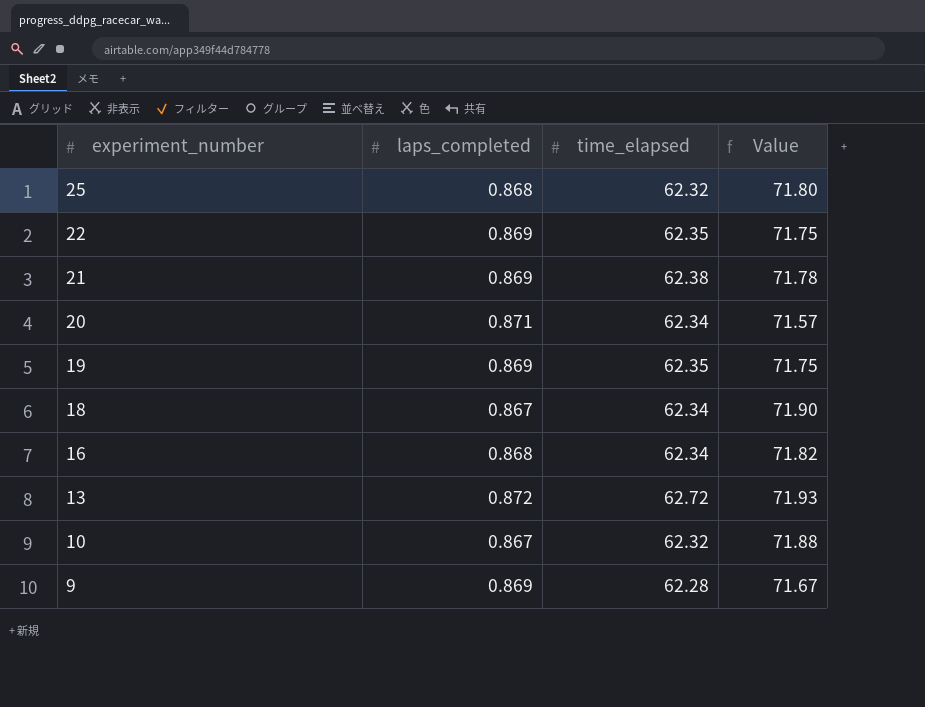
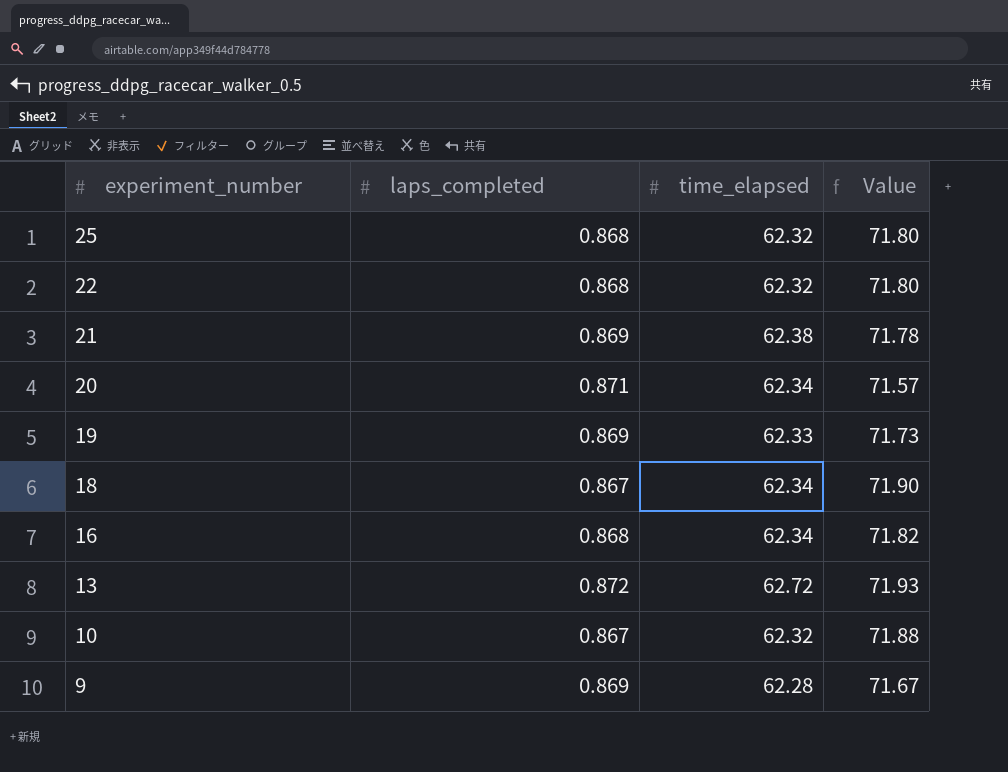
22 | laps_completed: 0.869 -> 0.868
22 | time_elapsed: 62.35 -> 62.32
22 | Value: 71.75 -> 71.80
19 | time_elapsed: 62.35 -> 62.33
19 | Value: 71.75 -> 71.73

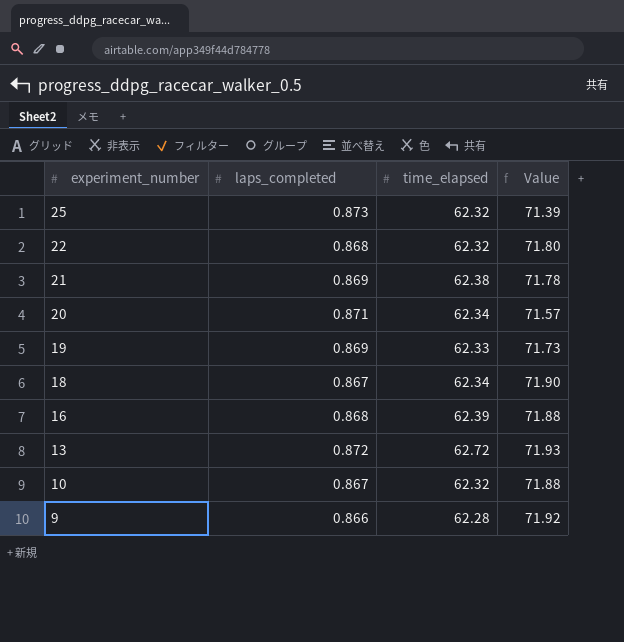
25 | laps_completed: 0.868 -> 0.873
25 | Value: 71.80 -> 71.39
16 | time_elapsed: 62.34 -> 62.39
16 | Value: 71.82 -> 71.88
9 | laps_completed: 0.869 -> 0.866
9 | Value: 71.67 -> 71.92

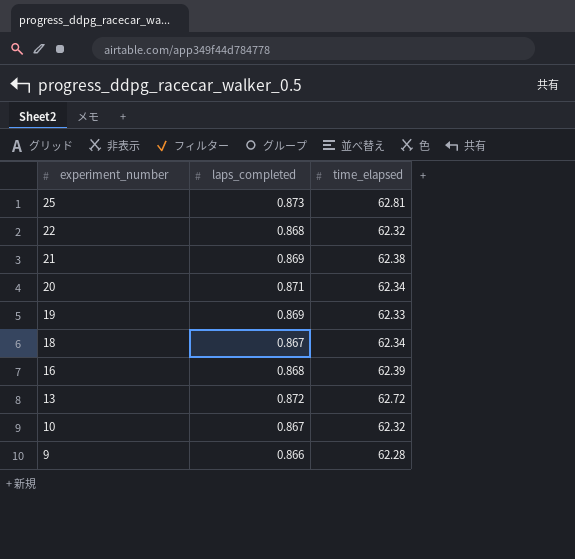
column Value | formula: [time_elapsed] / [laps_completed] -> none
25 | time_elapsed: 62.32 -> 62.81

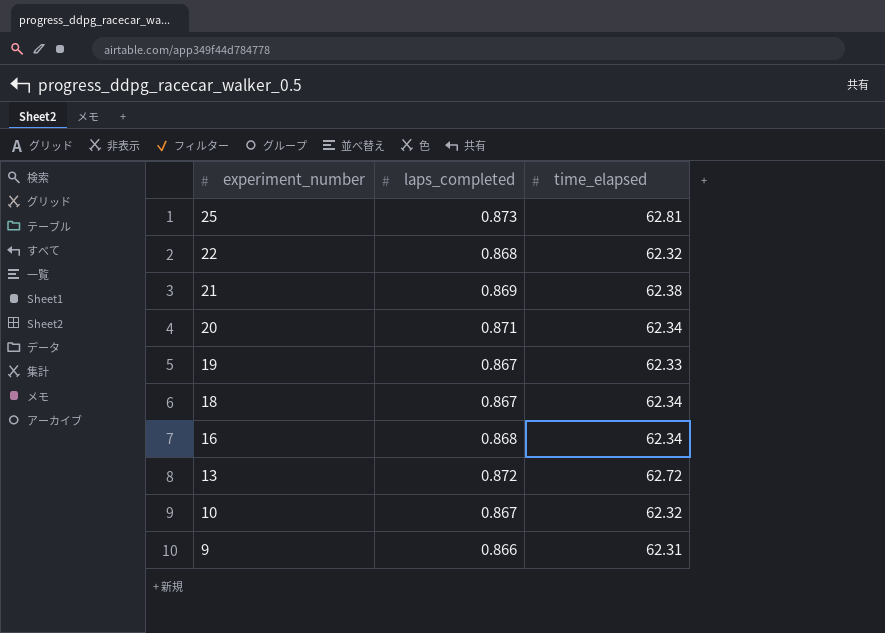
19 | laps_completed: 0.869 -> 0.867
16 | time_elapsed: 62.39 -> 62.34
9 | time_elapsed: 62.28 -> 62.31

